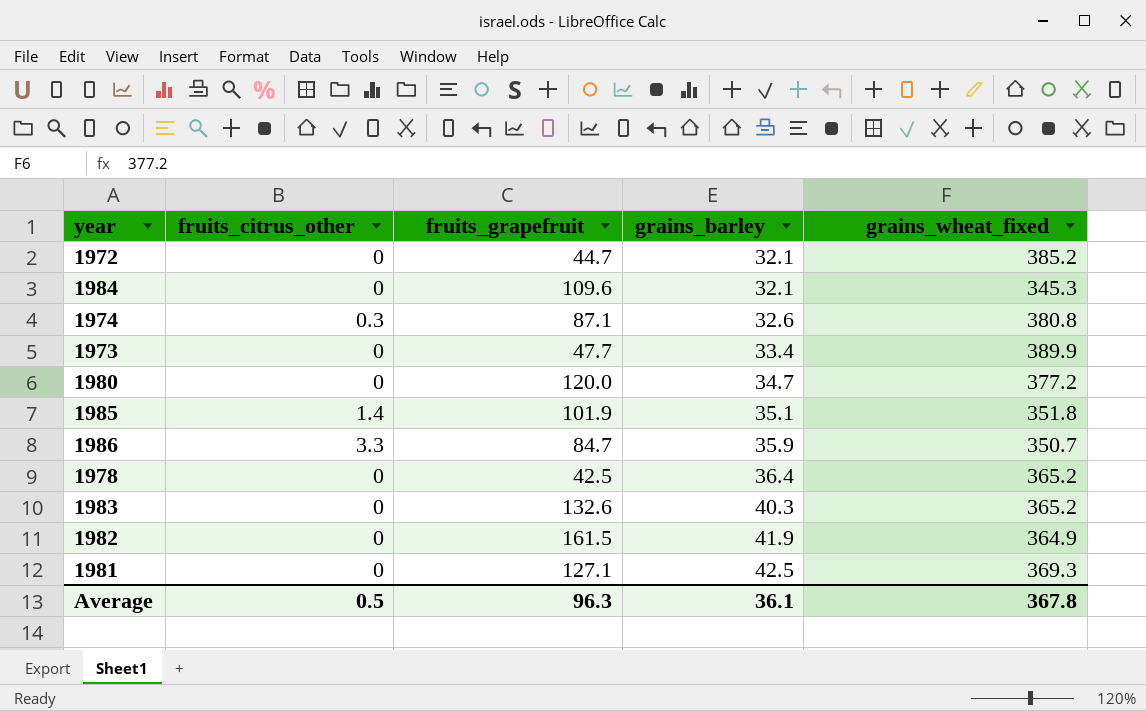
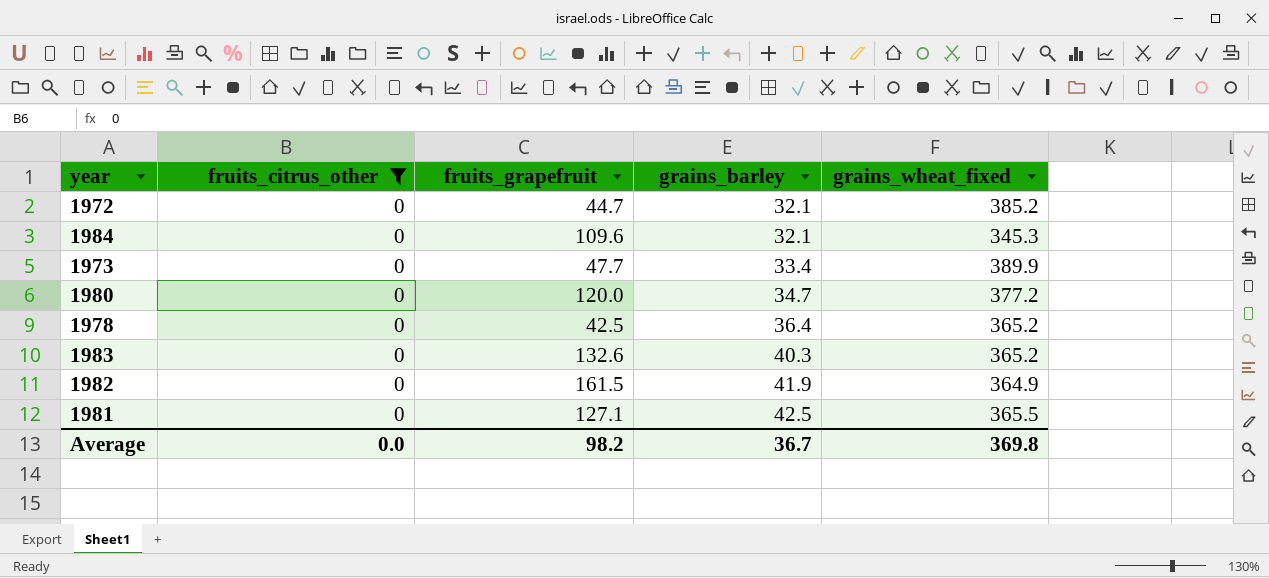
filter: none -> fruits_citrus_other = 0
1981 | grains_wheat_fixed: 369.3 -> 365.5
Average | fruits_citrus_other: 0.5 -> 0.0
Average | fruits_grapefruit: 96.3 -> 98.2
Average | grains_barley: 36.1 -> 36.7
Average | grains_wheat_fixed: 367.8 -> 369.8

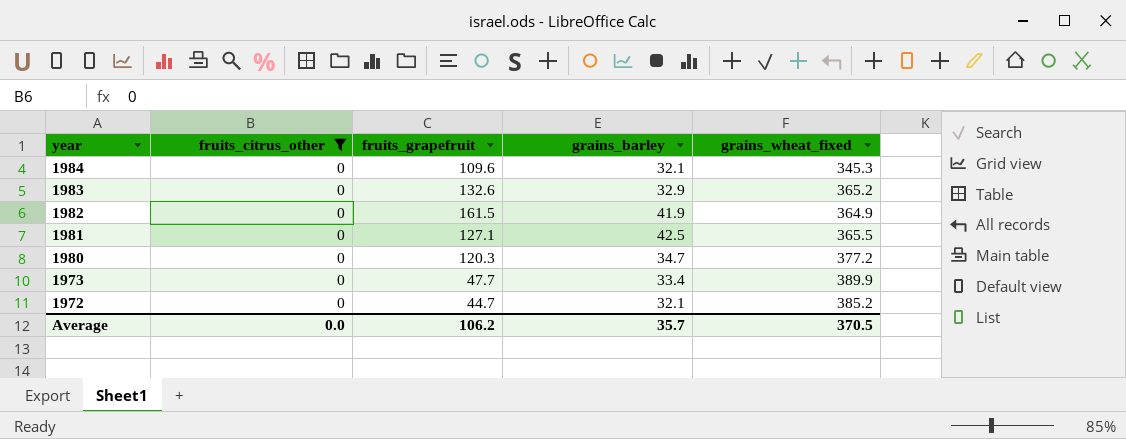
row order: grains_barley ascending -> year descending
row 1978: 0 | 42.5 | 36.4 | 365.2 -> none
1983 | grains_barley: 40.3 -> 32.9
1980 | fruits_grapefruit: 120.0 -> 120.3
Average | fruits_grapefruit: 98.2 -> 106.2
Average | grains_barley: 36.7 -> 35.7
Average | grains_wheat_fixed: 369.8 -> 370.5

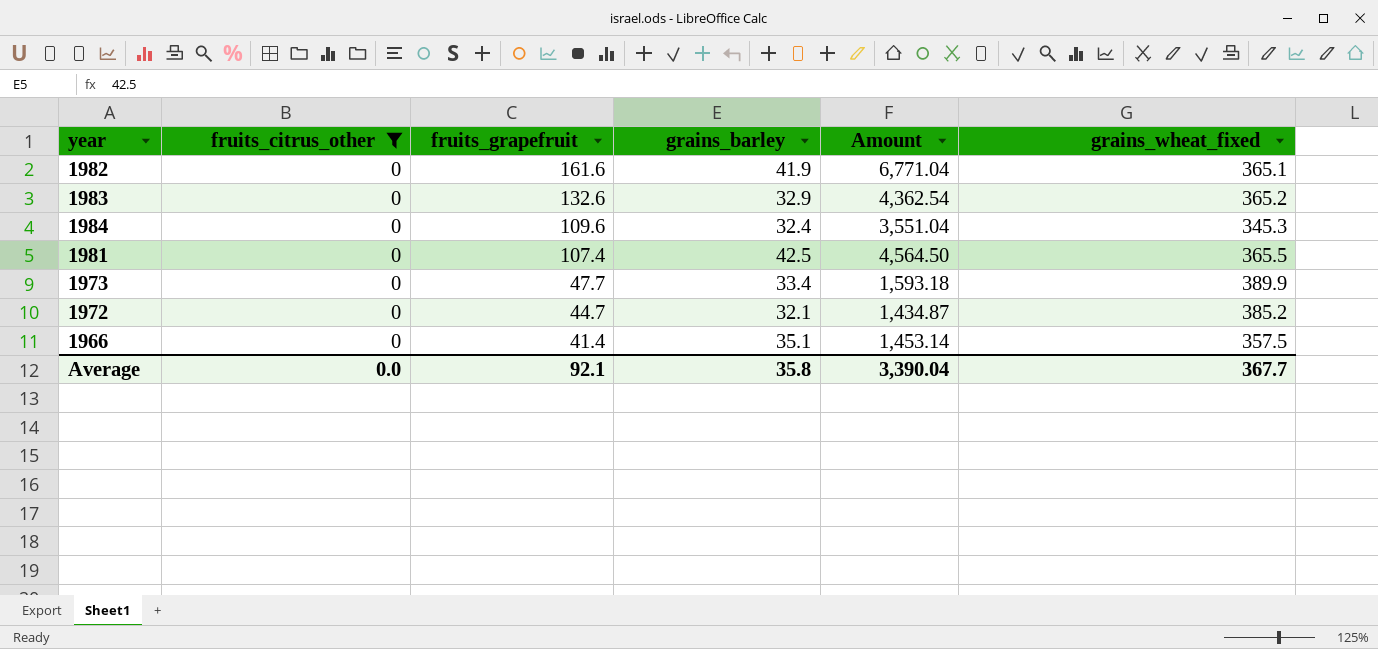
row order: year descending -> fruits_grapefruit descending
column Amount | formula: none -> [fruits_grapefruit] * [grains_barley]
row 1980: 0 | 120.3 | 34.7 | 377.2 -> none
1982 | fruits_grapefruit: 161.5 -> 161.6
1982 | grains_wheat_fixed: 364.9 -> 365.1
1984 | grains_barley: 32.1 -> 32.4
1981 | fruits_grapefruit: 127.1 -> 107.4
row 1966: none -> 0 | 41.4 | 35.1 | 1,453.14 | 357.5
Average | fruits_grapefruit: 106.2 -> 92.1
Average | grains_barley: 35.7 -> 35.8
Average | grains_wheat_fixed: 370.5 -> 367.7

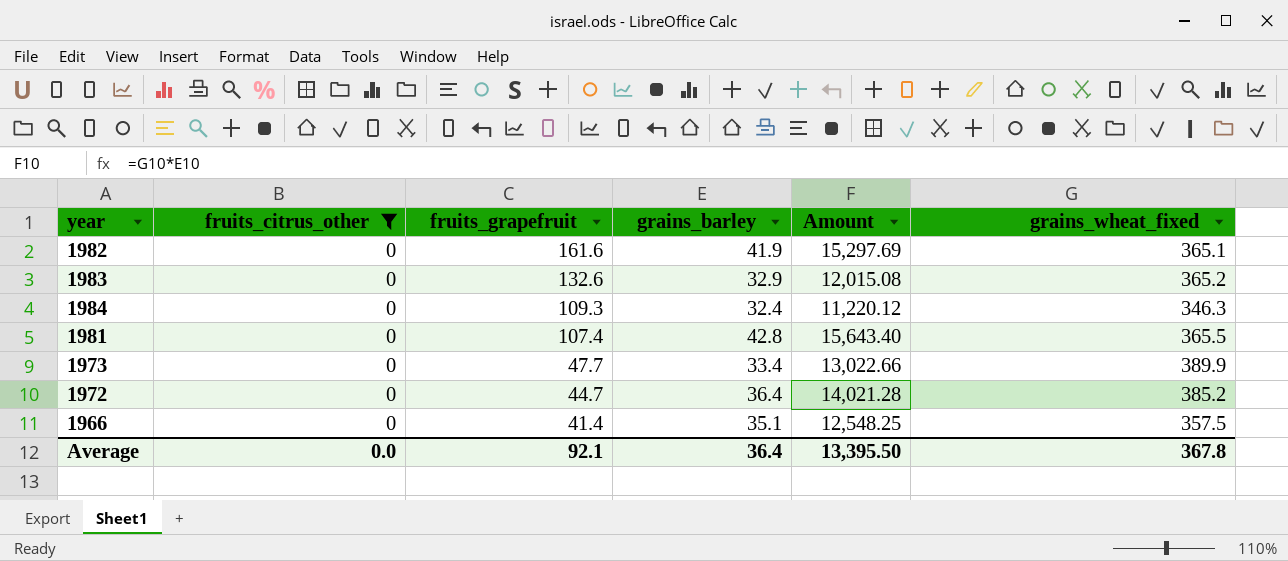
column Amount | formula: [fruits_grapefruit] * [grains_barley] -> [grains_barley] * [grains_wheat_fixed]
1984 | fruits_grapefruit: 109.6 -> 109.3
1984 | grains_wheat_fixed: 345.3 -> 346.3
1981 | grains_barley: 42.5 -> 42.8
1972 | grains_barley: 32.1 -> 36.4
Average | grains_barley: 35.8 -> 36.4
Average | Amount: 3,390.04 -> 13,395.50
Average | grains_wheat_fixed: 367.7 -> 367.8

